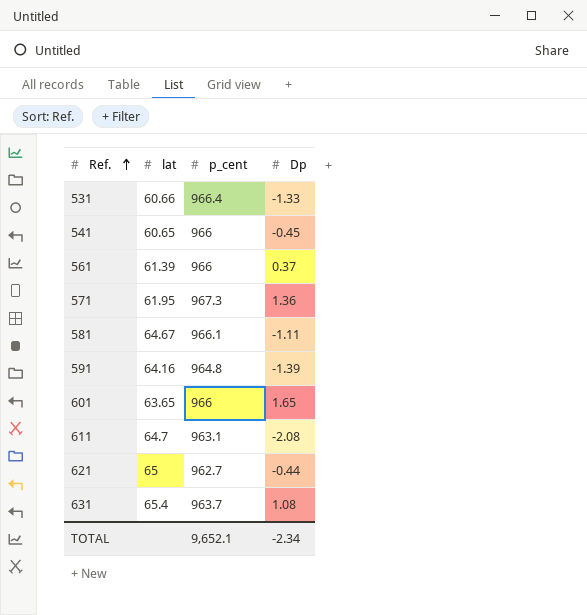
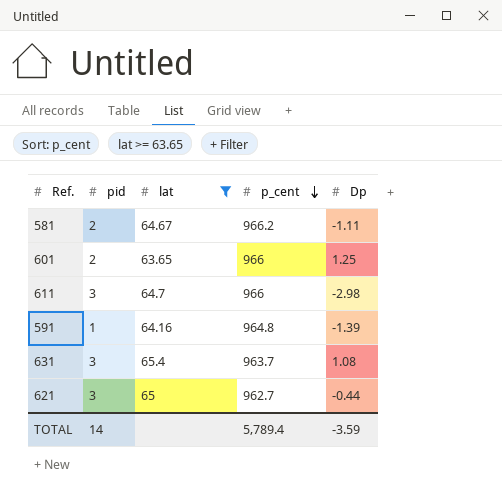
filter: none -> lat >= 63.65
row order: Ref. ascending -> p_cent descending
column pid | position: none -> 2
581 | p_cent: 966.1 -> 966.2
601 | Dp: 1.65 -> 1.25
611 | p_cent: 963.1 -> 966
611 | Dp: -2.08 -> -2.98
TOTAL | p_cent: 9,652.1 -> 5,789.4
TOTAL | Dp: -2.34 -> -3.59

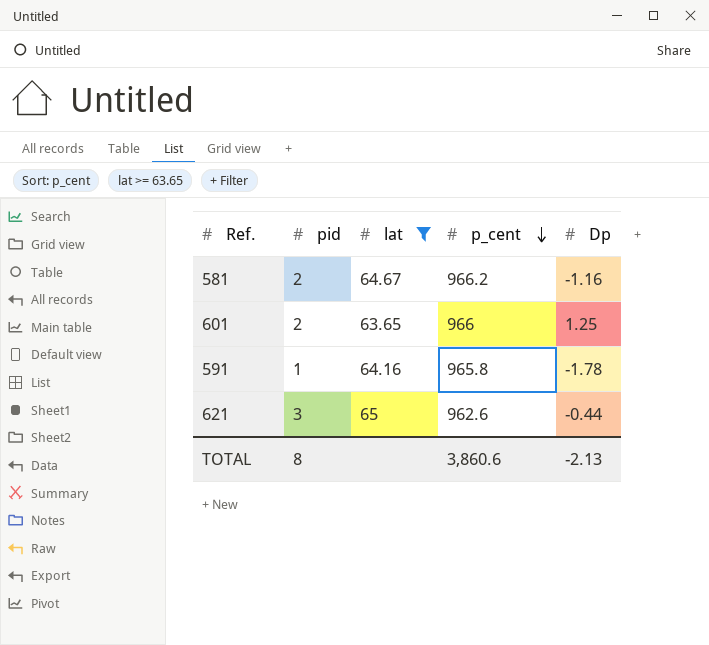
row 611: 3 | 64.7 | 966 | -2.98 -> none
row 631: 3 | 65.4 | 963.7 | 1.08 -> none
581 | Dp: -1.11 -> -1.16
591 | p_cent: 964.8 -> 965.8
591 | Dp: -1.39 -> -1.78
621 | p_cent: 962.7 -> 962.6
TOTAL | pid: 14 -> 8
TOTAL | p_cent: 5,789.4 -> 3,860.6
TOTAL | Dp: -3.59 -> -2.13

